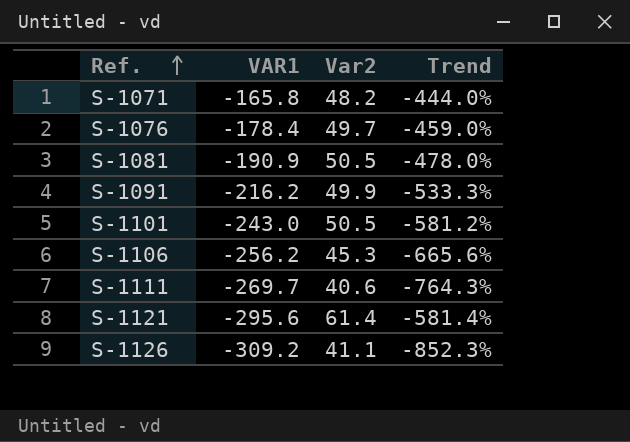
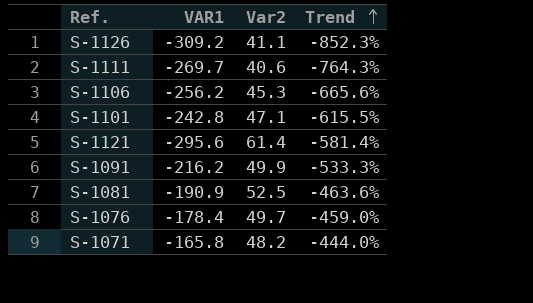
row order: Ref. ascending -> Trend ascending
S-1101 | VAR1: -243.0 -> -242.8
S-1101 | Var2: 50.5 -> 47.1
S-1101 | Trend: -581.2% -> -615.5%
S-1081 | Var2: 50.5 -> 52.5
S-1081 | Trend: -478.0% -> -463.6%

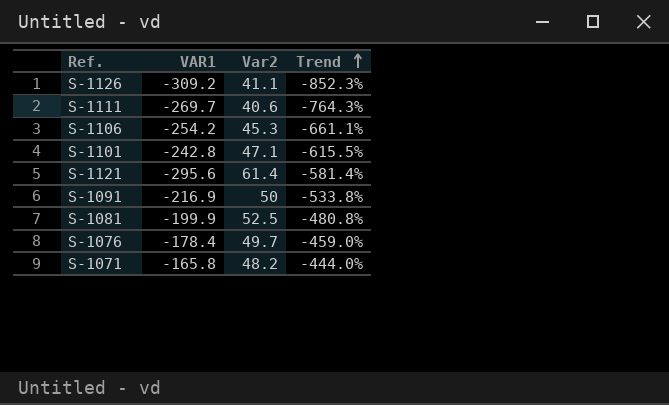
S-1106 | VAR1: -256.2 -> -254.2
S-1106 | Trend: -665.6% -> -661.1%
S-1091 | VAR1: -216.2 -> -216.9
S-1091 | Var2: 49.9 -> 50
S-1091 | Trend: -533.3% -> -533.8%
S-1081 | VAR1: -190.9 -> -199.9
S-1081 | Trend: -463.6% -> -480.8%

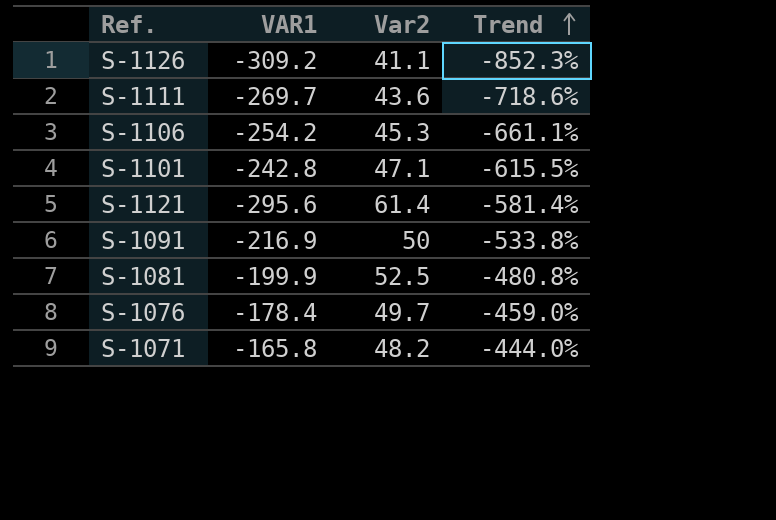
S-1111 | Var2: 40.6 -> 43.6
S-1111 | Trend: -764.3% -> -718.6%

